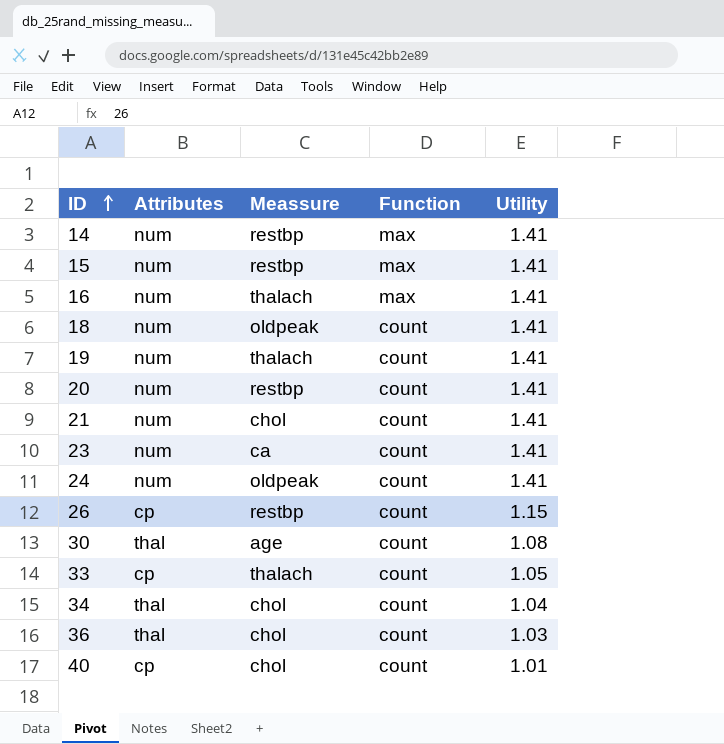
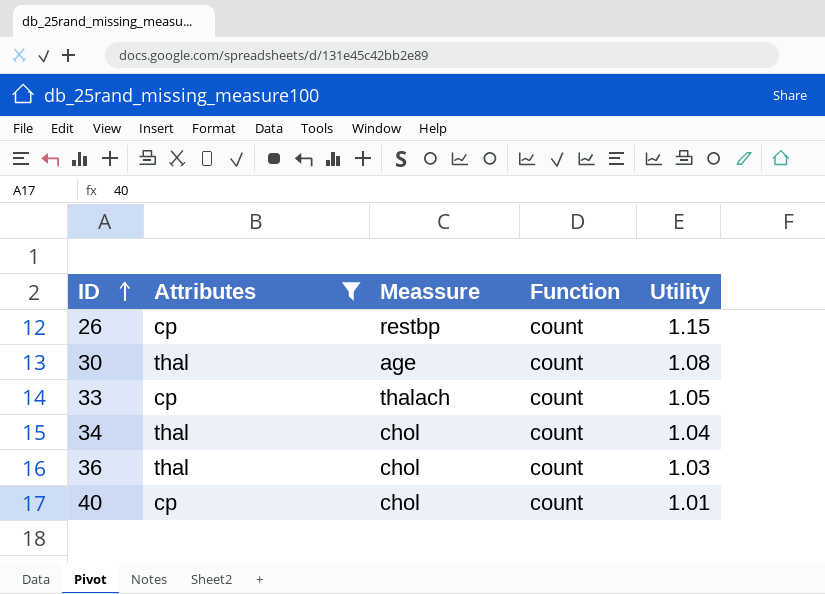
filter: none -> Attributes != num

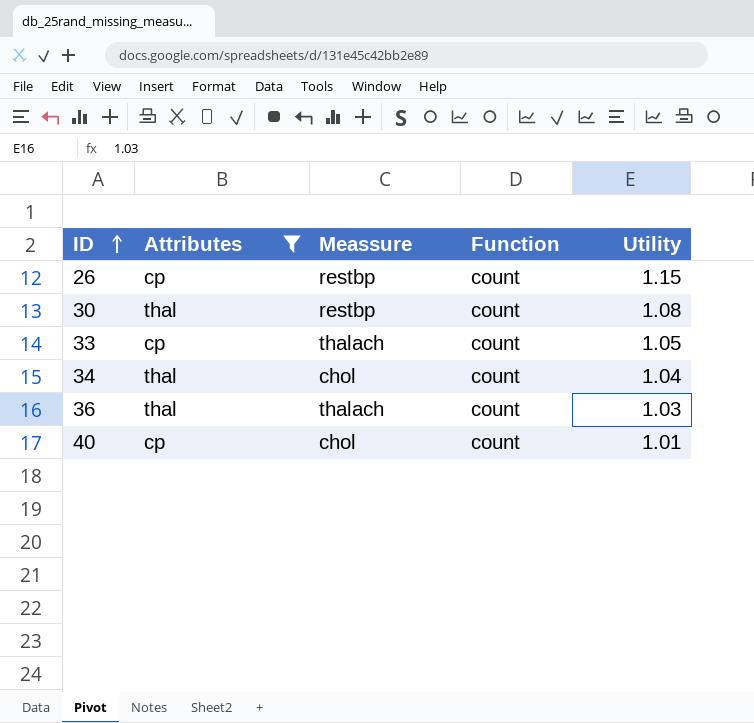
30 | Meassure: age -> restbp
36 | Meassure: chol -> thalach

